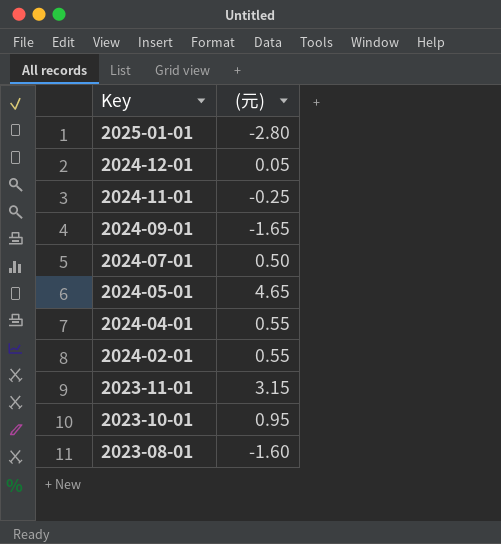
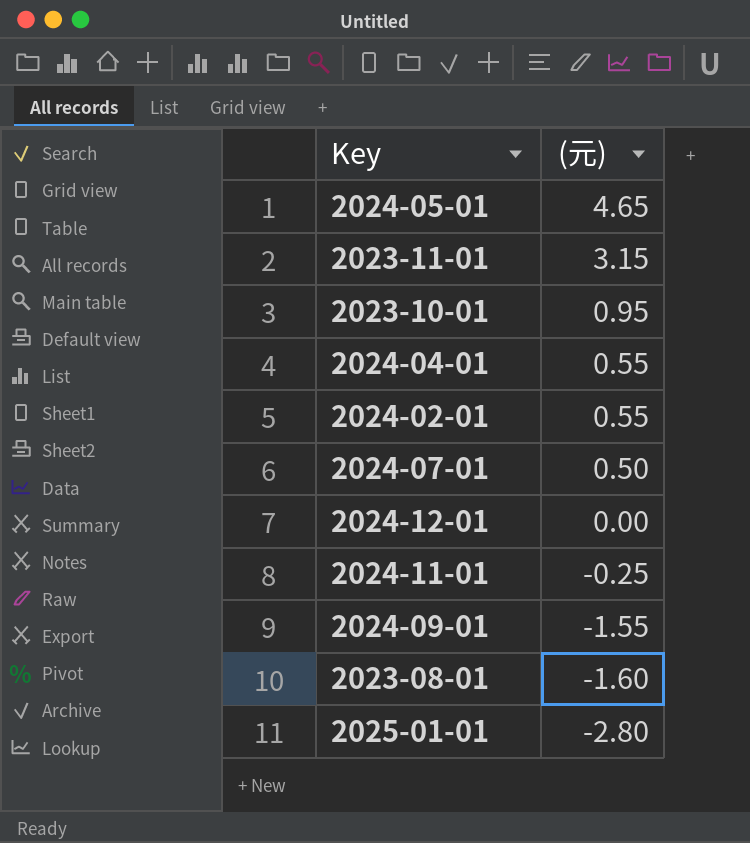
row order: Key descending -> (元) descending
2024-12-01 | (元): 0.05 -> 0.00
2024-09-01 | (元): -1.65 -> -1.55

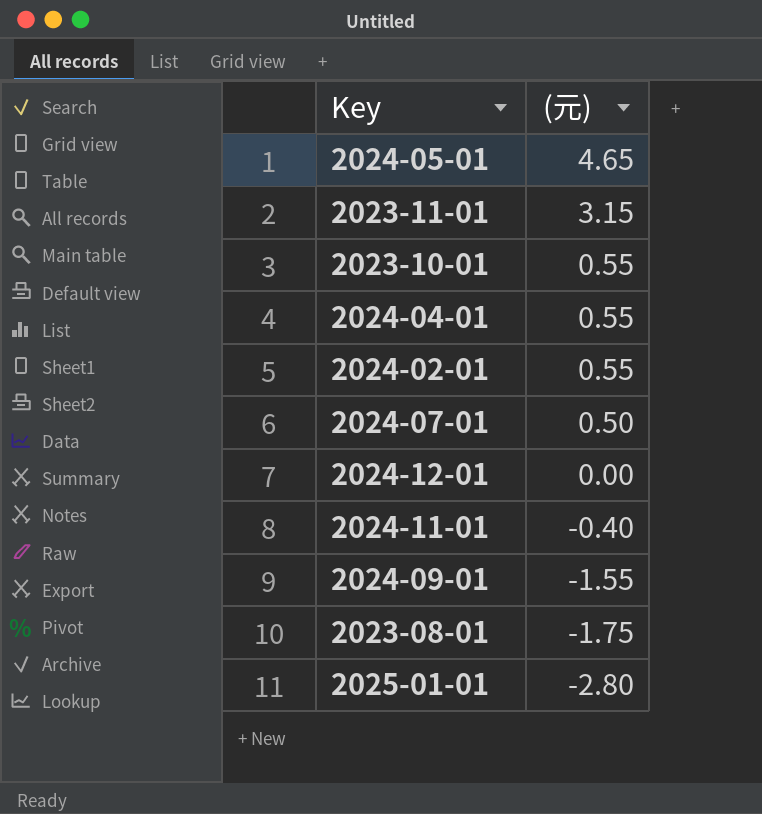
2023-10-01 | (元): 0.95 -> 0.55
2024-11-01 | (元): -0.25 -> -0.40
2023-08-01 | (元): -1.60 -> -1.75

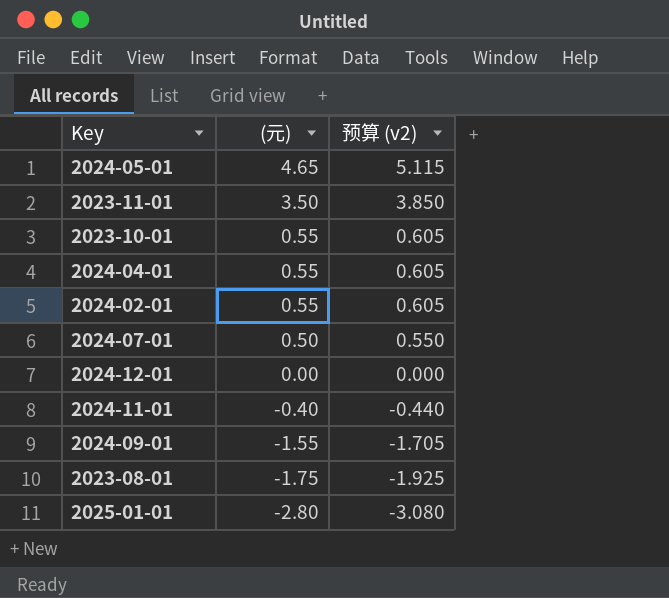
column 预算 (v2) | formula: none -> [(元)] * 1.1
2023-11-01 | (元): 3.15 -> 3.50

